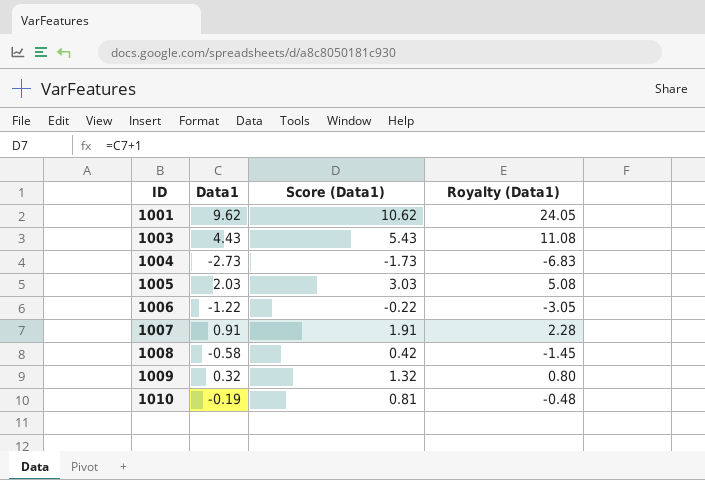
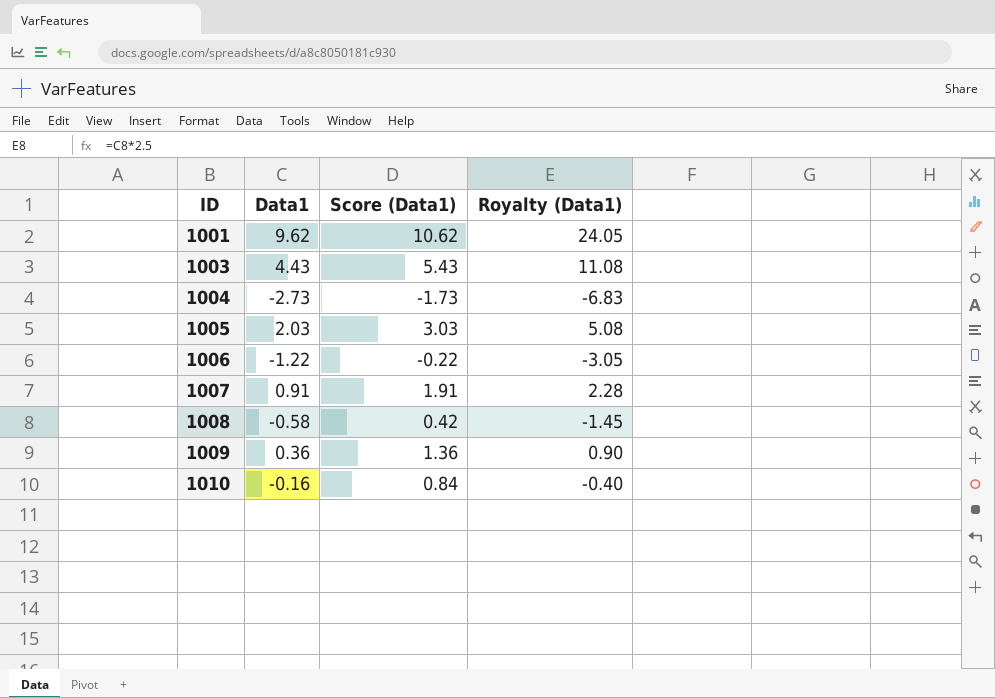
1009 | Data1: 0.32 -> 0.36
1009 | Score (Data1): 1.32 -> 1.36
1009 | Royalty (Data1): 0.80 -> 0.90
1010 | Data1: -0.19 -> -0.16
1010 | Score (Data1): 0.81 -> 0.84
1010 | Royalty (Data1): -0.48 -> -0.40

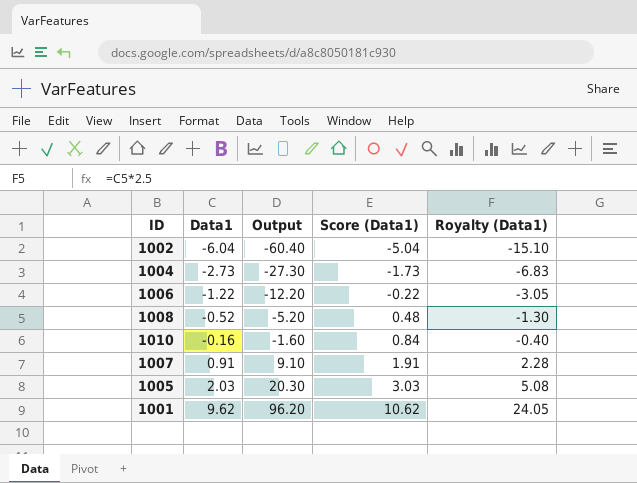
row order: ID ascending -> Data1 ascending
column Output | formula: none -> [Data1] * 10
row 1003: 4.43 | 5.43 | 11.08 -> none
row 1009: 0.36 | 1.36 | 0.90 -> none
row 1002: none -> -6.04 | -60.40 | -5.04 | -15.10
1008 | Data1: -0.58 -> -0.52
1008 | Score (Data1): 0.42 -> 0.48
1008 | Royalty (Data1): -1.45 -> -1.30

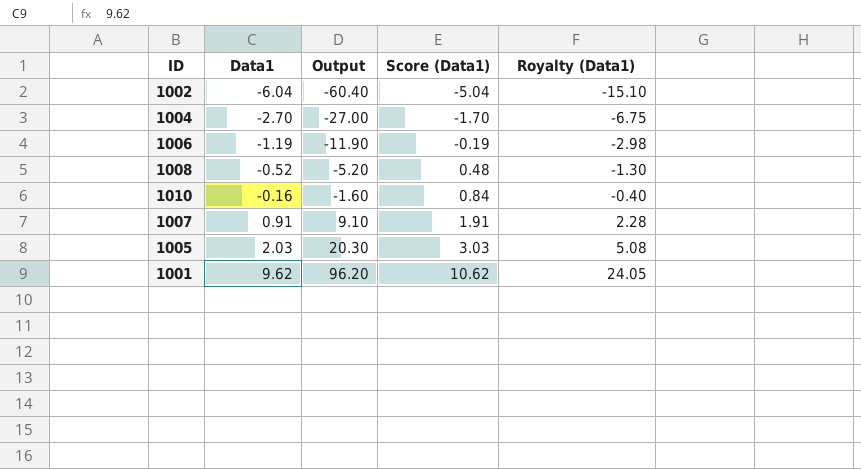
1004 | Data1: -2.73 -> -2.70
1004 | Output: -27.30 -> -27.00
1004 | Score (Data1): -1.73 -> -1.70
1004 | Royalty (Data1): -6.83 -> -6.75
1006 | Data1: -1.22 -> -1.19
1006 | Output: -12.20 -> -11.90
1006 | Score (Data1): -0.22 -> -0.19
1006 | Royalty (Data1): -3.05 -> -2.98

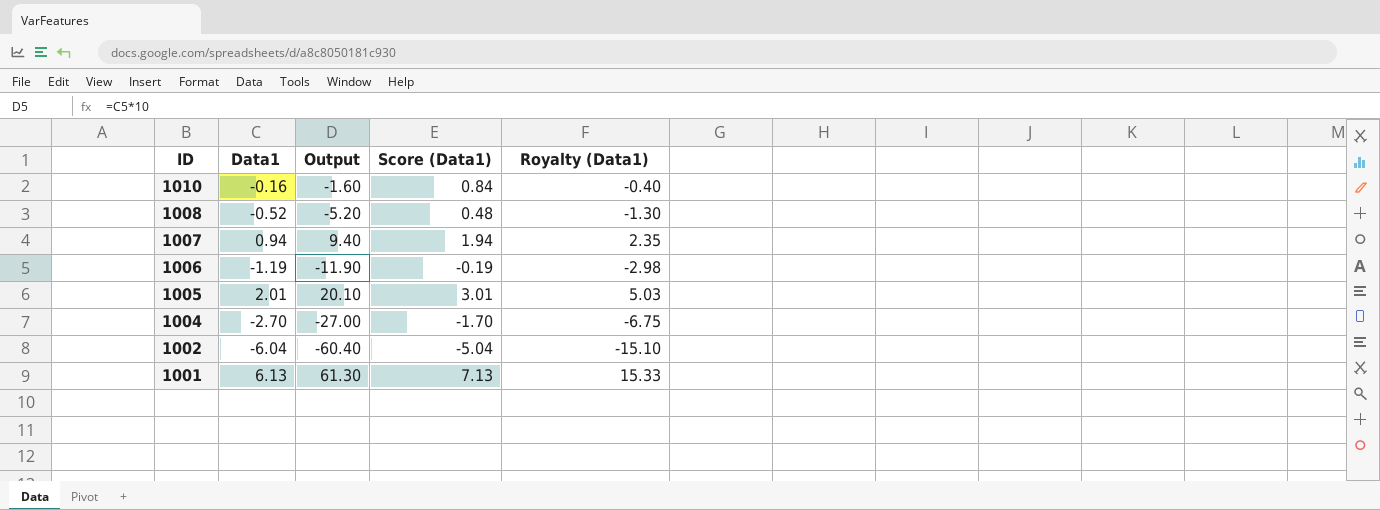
row order: Data1 ascending -> ID descending
1007 | Data1: 0.91 -> 0.94
1007 | Output: 9.10 -> 9.40
1007 | Score (Data1): 1.91 -> 1.94
1007 | Royalty (Data1): 2.28 -> 2.35
1005 | Data1: 2.03 -> 2.01
1005 | Output: 20.30 -> 20.10
1005 | Score (Data1): 3.03 -> 3.01
1005 | Royalty (Data1): 5.08 -> 5.03
1001 | Data1: 9.62 -> 6.13
1001 | Output: 96.20 -> 61.30
1001 | Score (Data1): 10.62 -> 7.13
1001 | Royalty (Data1): 24.05 -> 15.33

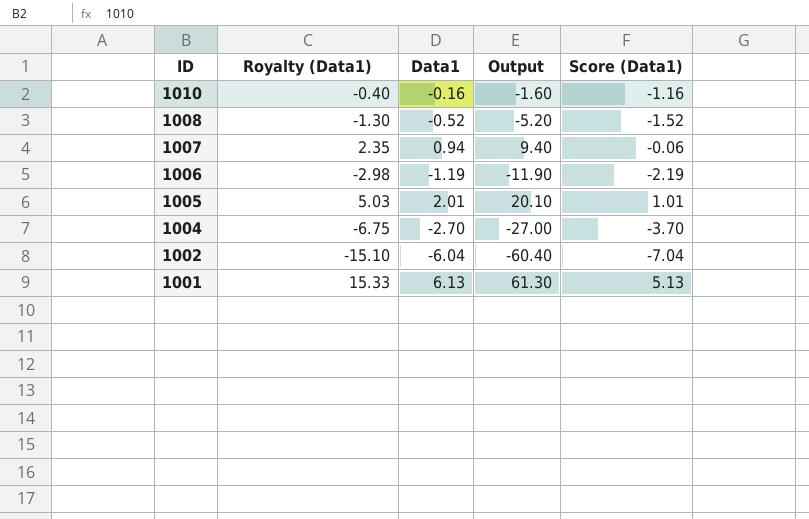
column Royalty (Data1) | position: 5 -> 2
column Score (Data1) | formula: [Data1] + 1 -> [Data1] - 1

